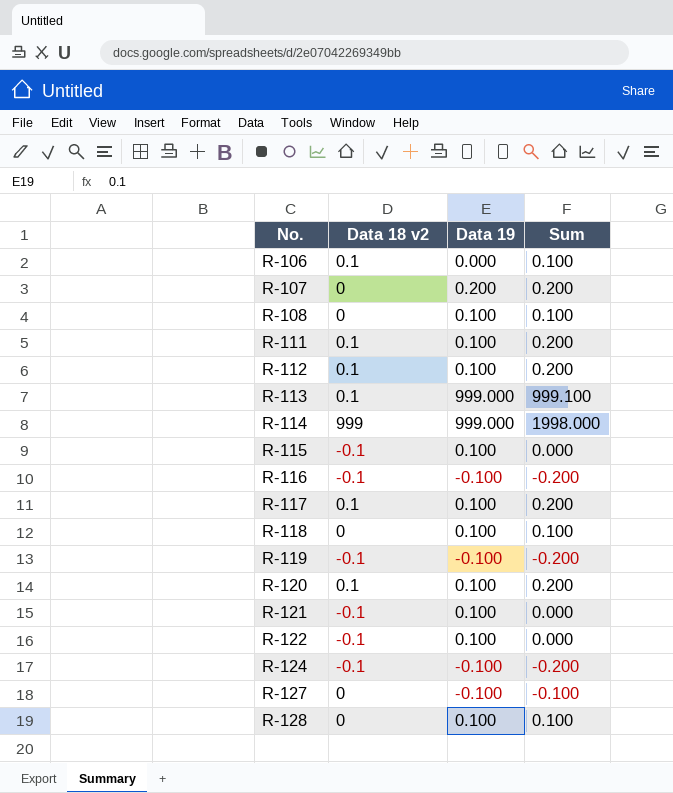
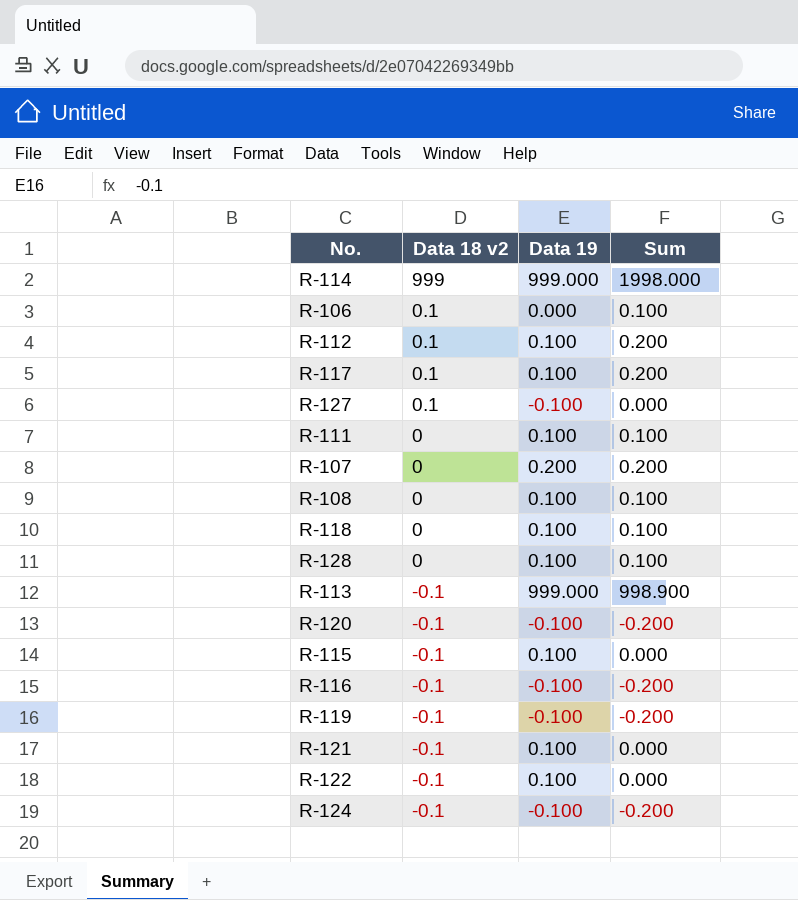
row order: No. ascending -> Data 18 v2 descending
R-127 | Data 18 v2: 0 -> 0.1
R-127 | Sum: -0.100 -> 0.000
R-111 | Data 18 v2: 0.1 -> 0
R-111 | Sum: 0.200 -> 0.100
R-113 | Data 18 v2: 0.1 -> -0.1
R-113 | Sum: 999.100 -> 998.900
R-120 | Data 18 v2: 0.1 -> -0.1
R-120 | Data 19: 0.100 -> -0.100
R-120 | Sum: 0.200 -> -0.200

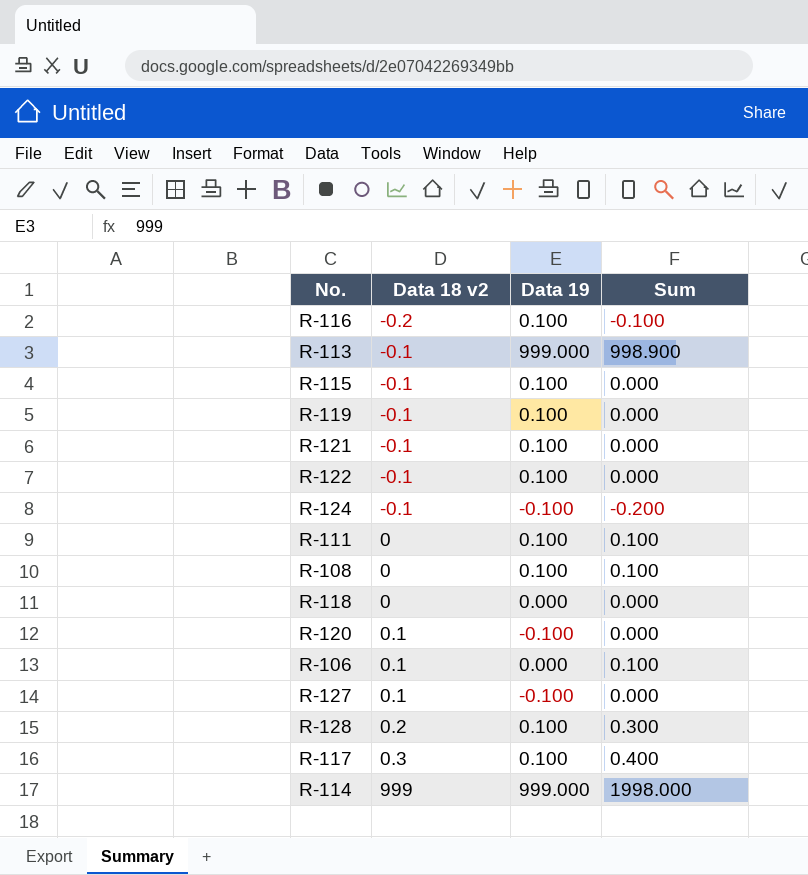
row order: Data 18 v2 descending -> Data 18 v2 ascending
row R-112: 0.1 | 0.100 | 0.200 -> none
row R-107: 0 | 0.200 | 0.200 -> none
R-116 | Data 18 v2: -0.1 -> -0.2
R-116 | Data 19: -0.100 -> 0.100
R-116 | Sum: -0.200 -> -0.100
R-119 | Data 19: -0.100 -> 0.100
R-119 | Sum: -0.200 -> 0.000
R-118 | Data 19: 0.100 -> 0.000
R-118 | Sum: 0.100 -> 0.000
R-120 | Data 18 v2: -0.1 -> 0.1
R-120 | Sum: -0.200 -> 0.000
R-128 | Data 18 v2: 0 -> 0.2
R-128 | Sum: 0.100 -> 0.300
R-117 | Data 18 v2: 0.1 -> 0.3
R-117 | Sum: 0.200 -> 0.400

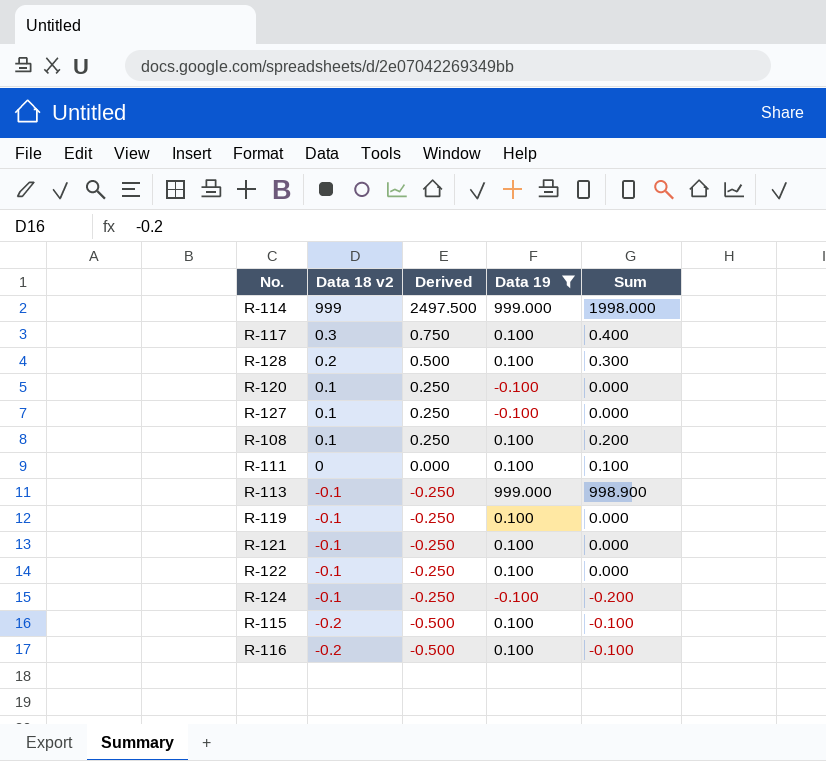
filter: none -> Data 19 != 0.000
row order: Data 18 v2 ascending -> Data 18 v2 descending
column Derived | formula: none -> [Data 18 v2] * 2.5
R-108 | Data 18 v2: 0 -> 0.1
R-108 | Sum: 0.100 -> 0.200
R-115 | Data 18 v2: -0.1 -> -0.2
R-115 | Sum: 0.000 -> -0.100

